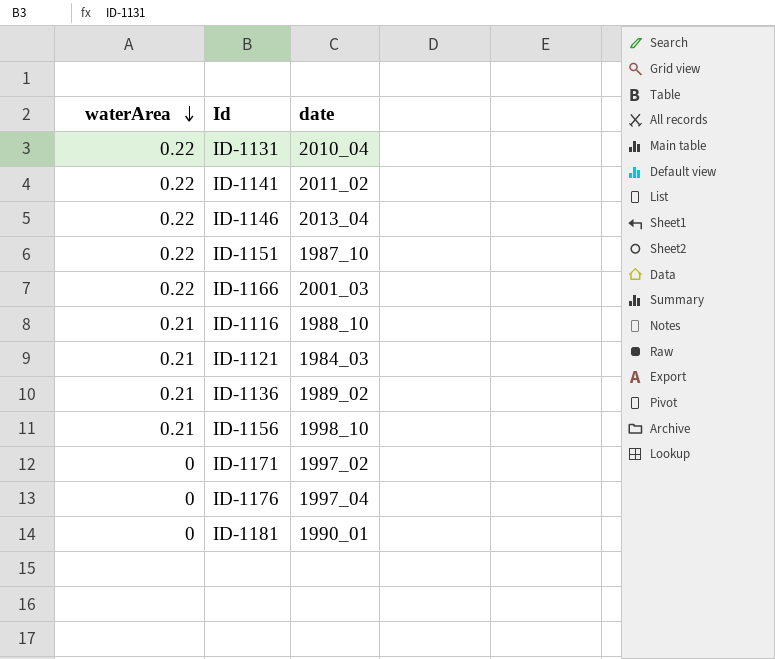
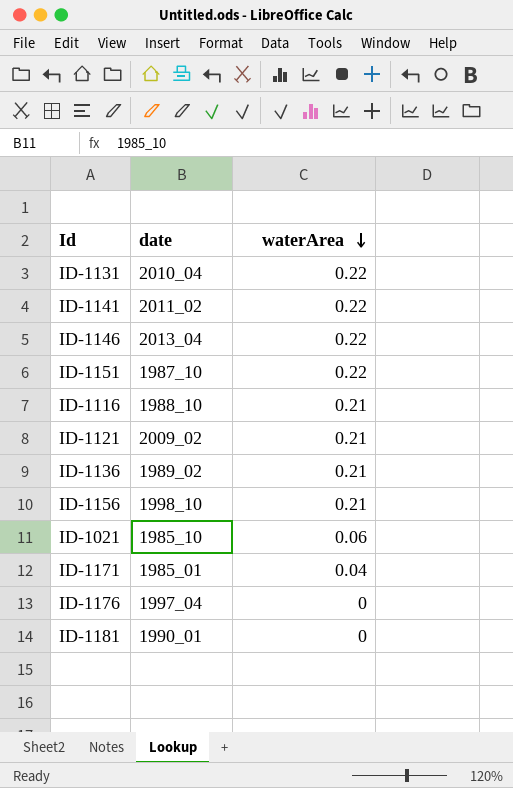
column waterArea | position: 1 -> 3
row ID-1166: 0.22 | 2001_03 -> none
ID-1121 | date: 1984_03 -> 2009_02
row ID-1021: none -> 1985_10 | 0.06
ID-1171 | date: 1997_02 -> 1985_01
ID-1171 | waterArea: 0 -> 0.04

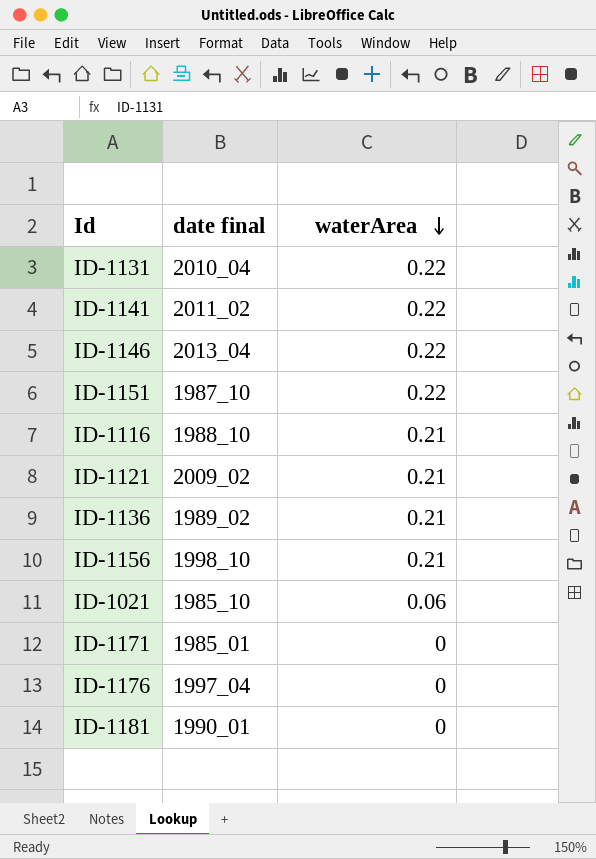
column name: date -> date final
ID-1171 | waterArea: 0.04 -> 0

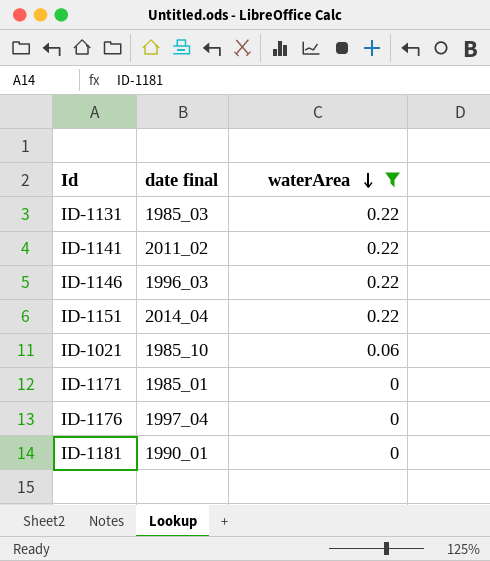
filter: none -> waterArea != 0.21
ID-1131 | date final: 2010_04 -> 1985_03
ID-1146 | date final: 2013_04 -> 1996_03
ID-1151 | date final: 1987_10 -> 2014_04

